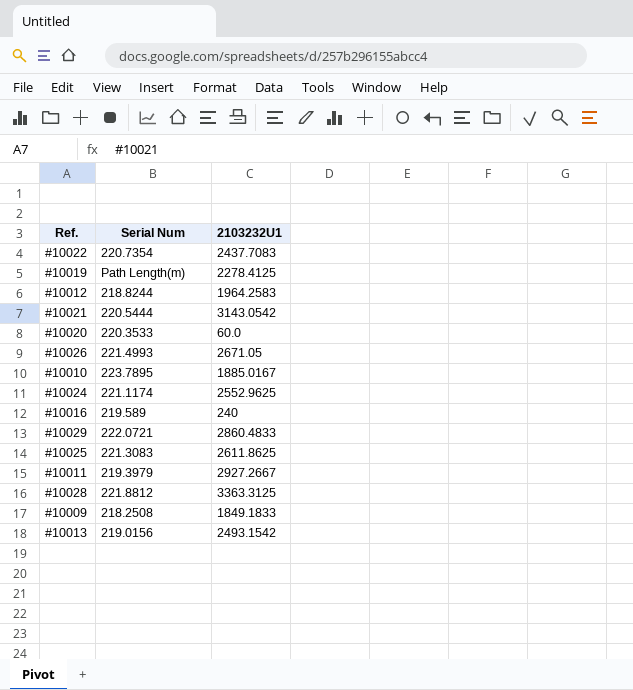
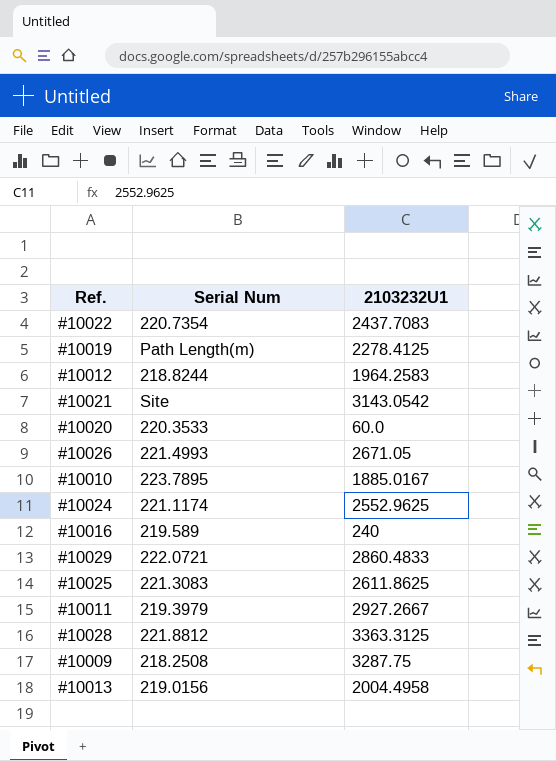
#10021 | Serial Num: 220.5444 -> Site
#10009 | 2103232U1: 1849.1833 -> 3287.75
#10013 | 2103232U1: 2493.1542 -> 2004.4958

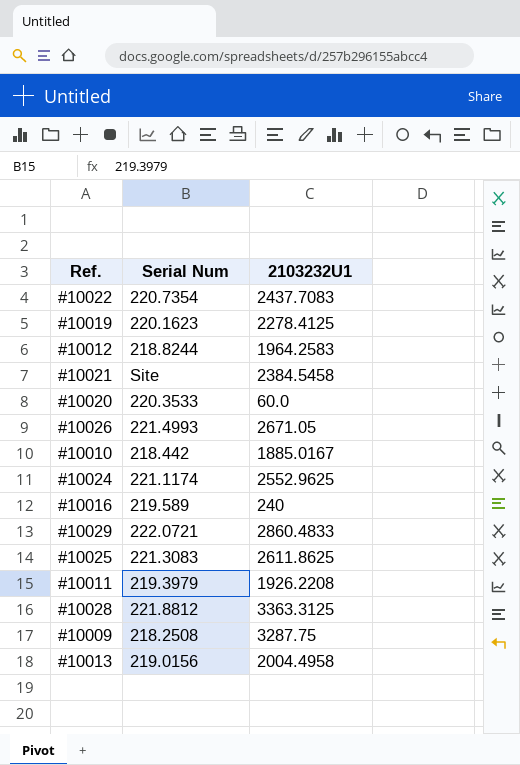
#10019 | Serial Num: Path Length(m) -> 220.1623
#10021 | 2103232U1: 3143.0542 -> 2384.5458
#10010 | Serial Num: 223.7895 -> 218.442
#10011 | 2103232U1: 2927.2667 -> 1926.2208

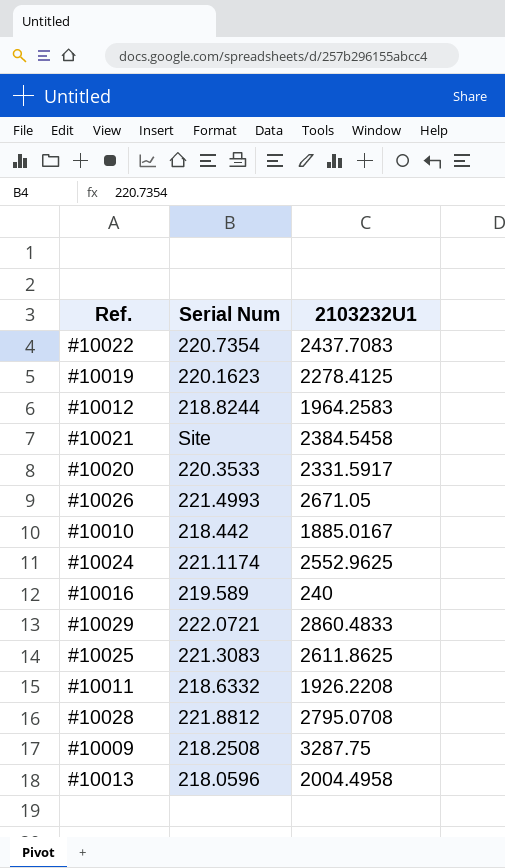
#10020 | 2103232U1: 60.0 -> 2331.5917
#10011 | Serial Num: 219.3979 -> 218.6332
#10028 | 2103232U1: 3363.3125 -> 2795.0708
#10013 | Serial Num: 219.0156 -> 218.0596

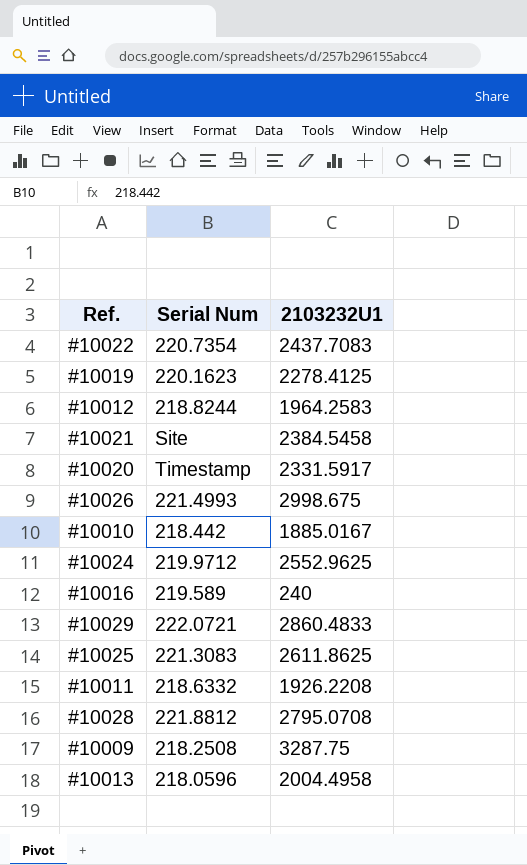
#10020 | Serial Num: 220.3533 -> Timestamp
#10026 | 2103232U1: 2671.05 -> 2998.675
#10024 | Serial Num: 221.1174 -> 219.9712

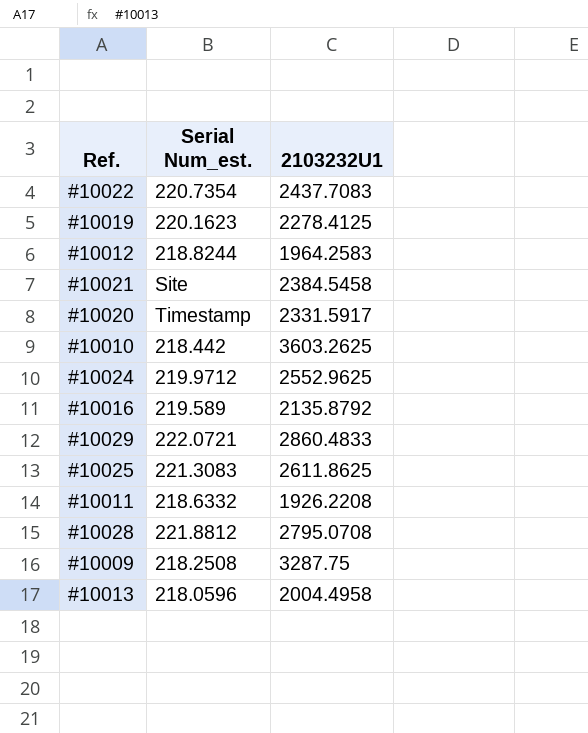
column name: Serial Num -> Serial Num_est.
row #10026: 221.4993 | 2998.675 -> none
#10010 | 2103232U1: 1885.0167 -> 3603.2625
#10016 | 2103232U1: 240 -> 2135.8792

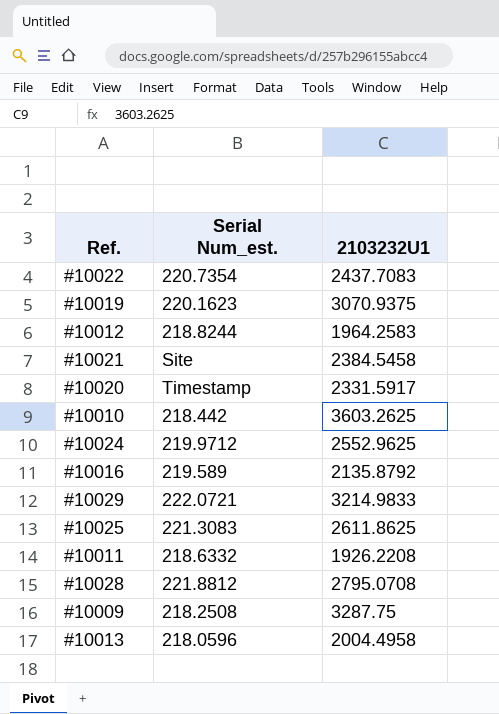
#10019 | 2103232U1: 2278.4125 -> 3070.9375
#10029 | 2103232U1: 2860.4833 -> 3214.9833

